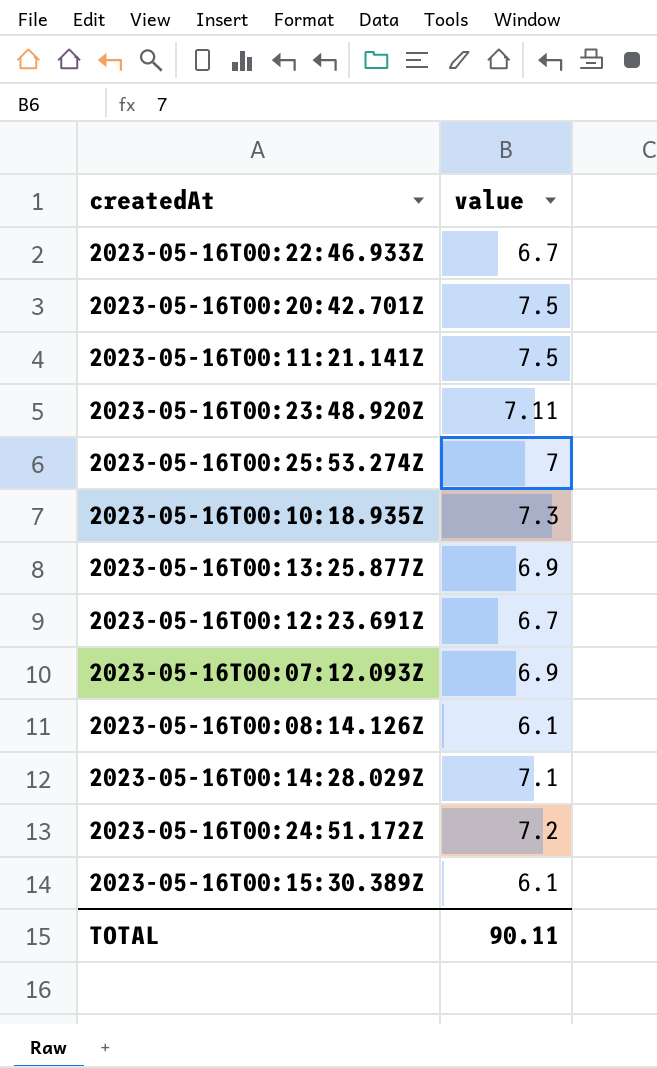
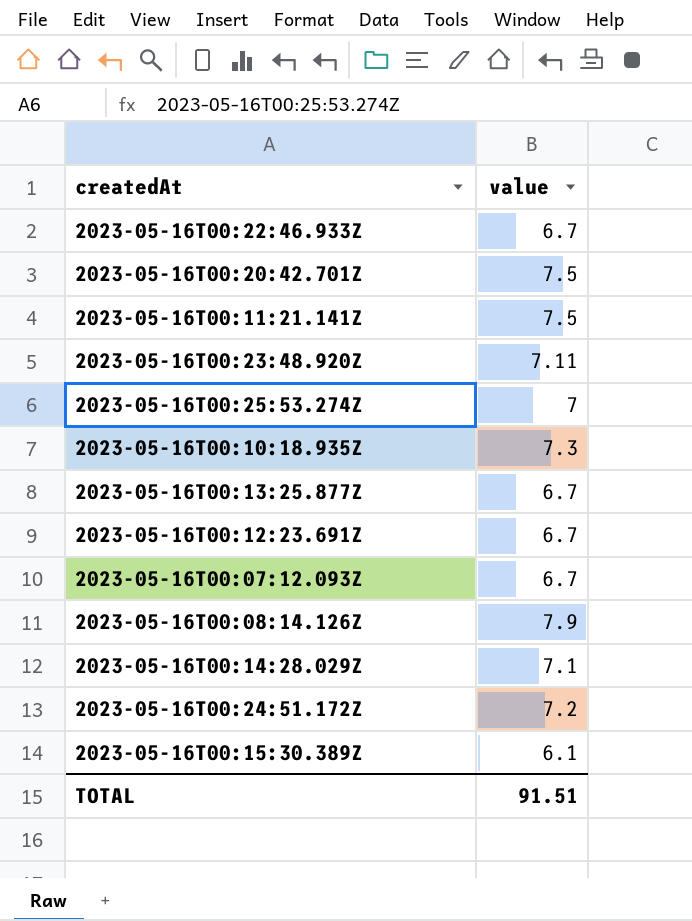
2023-05-16T00:13:25.877Z | value: 6.9 -> 6.7
2023-05-16T00:07:12.093Z | value: 6.9 -> 6.7
2023-05-16T00:08:14.126Z | value: 6.1 -> 7.9
TOTAL | value: 90.11 -> 91.51

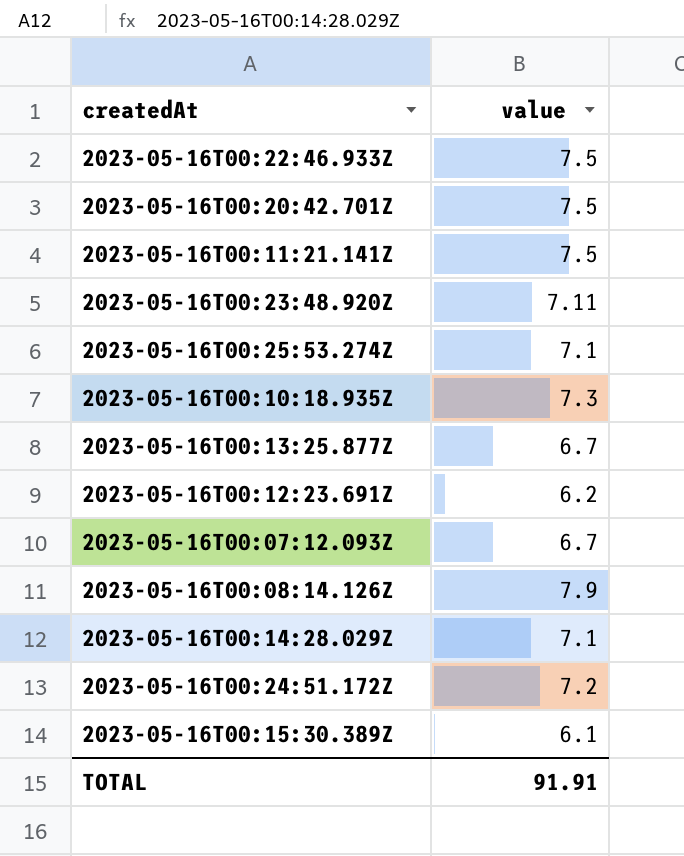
2023-05-16T00:22:46.933Z | value: 6.7 -> 7.5
2023-05-16T00:25:53.274Z | value: 7 -> 7.1
2023-05-16T00:12:23.691Z | value: 6.7 -> 6.2
TOTAL | value: 91.51 -> 91.91

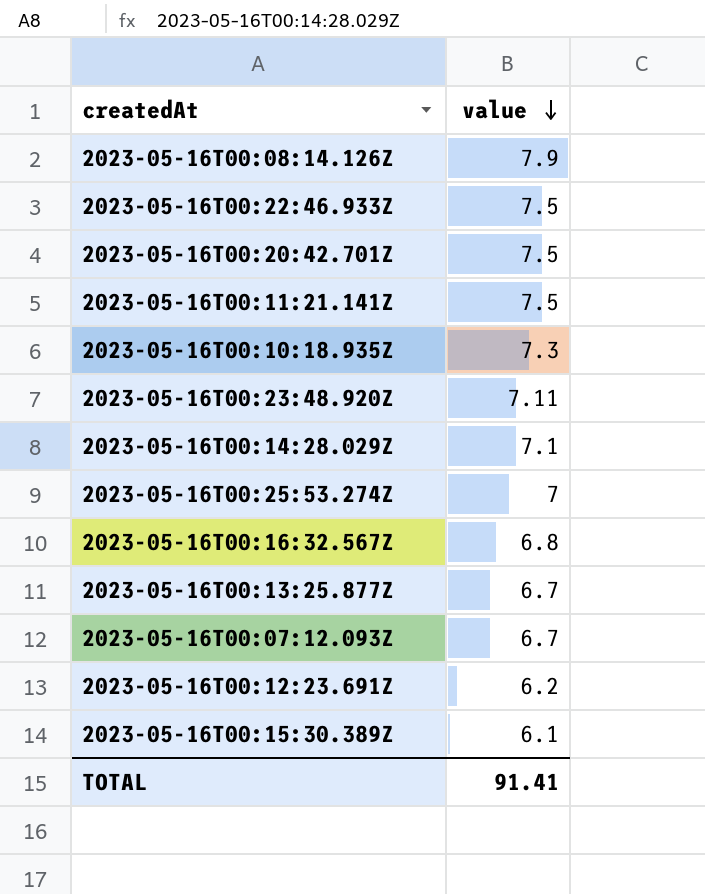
row order: none -> value descending
row 2023-05-16T00:24:51.172Z: 7.2 -> none
2023-05-16T00:25:53.274Z | value: 7.1 -> 7
row 2023-05-16T00:16:32.567Z: none -> 6.8
TOTAL | value: 91.91 -> 91.41

